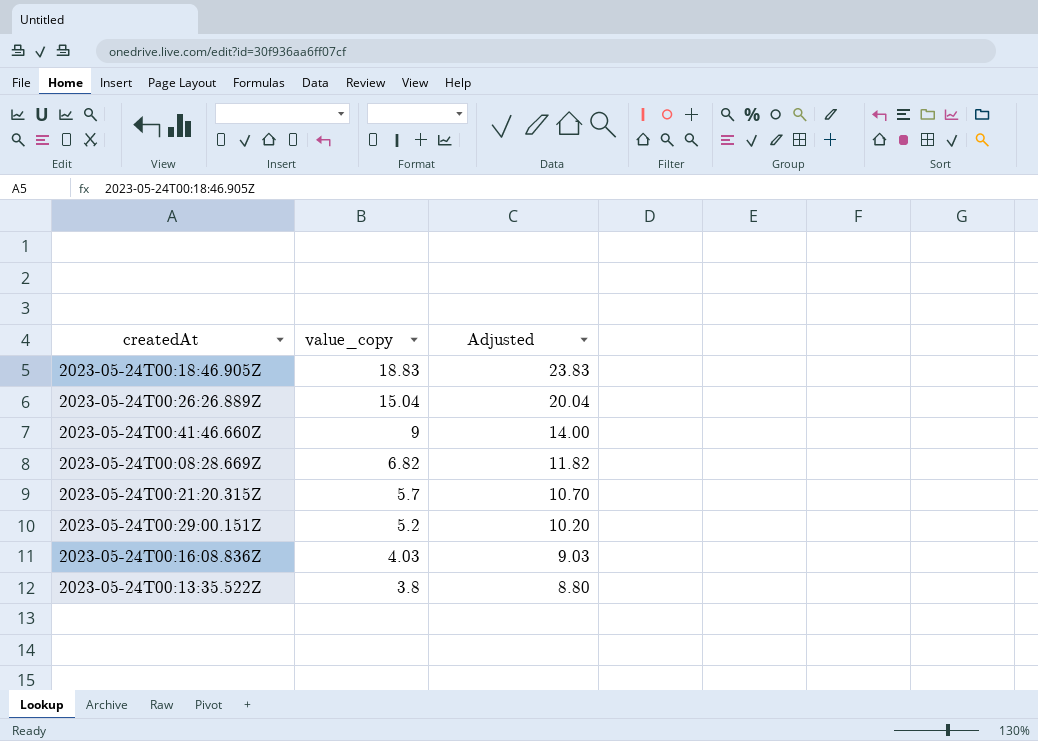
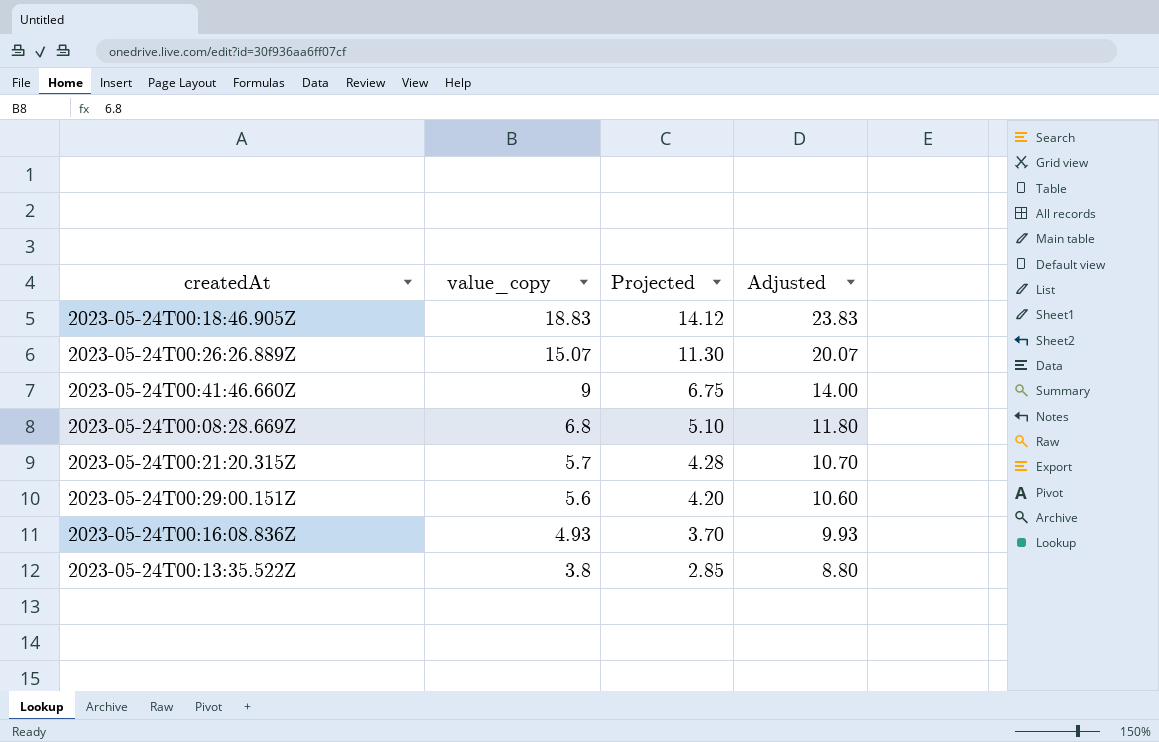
column Projected | formula: none -> [value_copy] * 0.75
2023-05-24T00:26:26.889Z | value_copy: 15.04 -> 15.07
2023-05-24T00:26:26.889Z | Adjusted: 20.04 -> 20.07
2023-05-24T00:08:28.669Z | value_copy: 6.82 -> 6.8
2023-05-24T00:08:28.669Z | Adjusted: 11.82 -> 11.80
2023-05-24T00:29:00.151Z | value_copy: 5.2 -> 5.6
2023-05-24T00:29:00.151Z | Adjusted: 10.20 -> 10.60
2023-05-24T00:16:08.836Z | value_copy: 4.03 -> 4.93
2023-05-24T00:16:08.836Z | Adjusted: 9.03 -> 9.93

